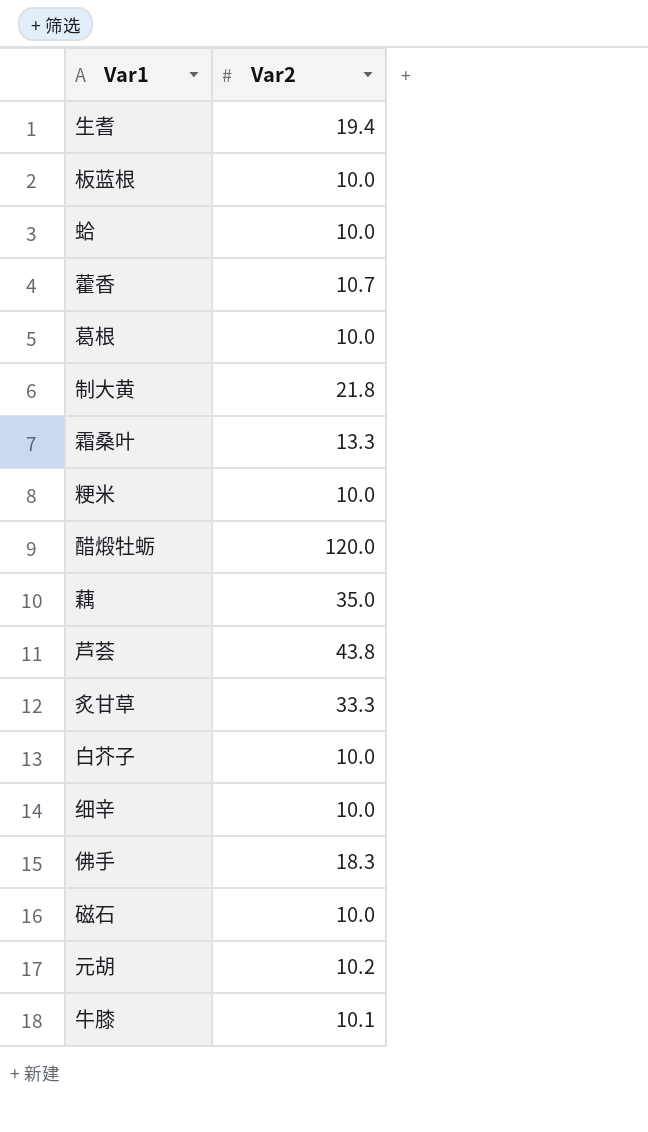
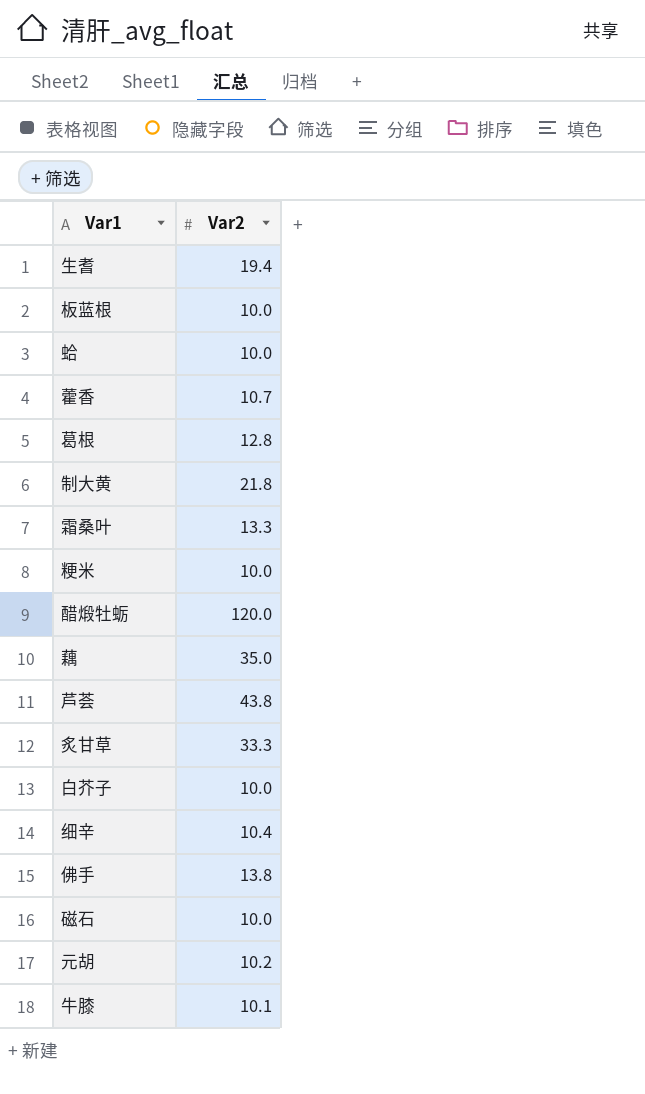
葛根 | Var2: 10.0 -> 12.8
细辛 | Var2: 10.0 -> 10.4
佛手 | Var2: 18.3 -> 13.8

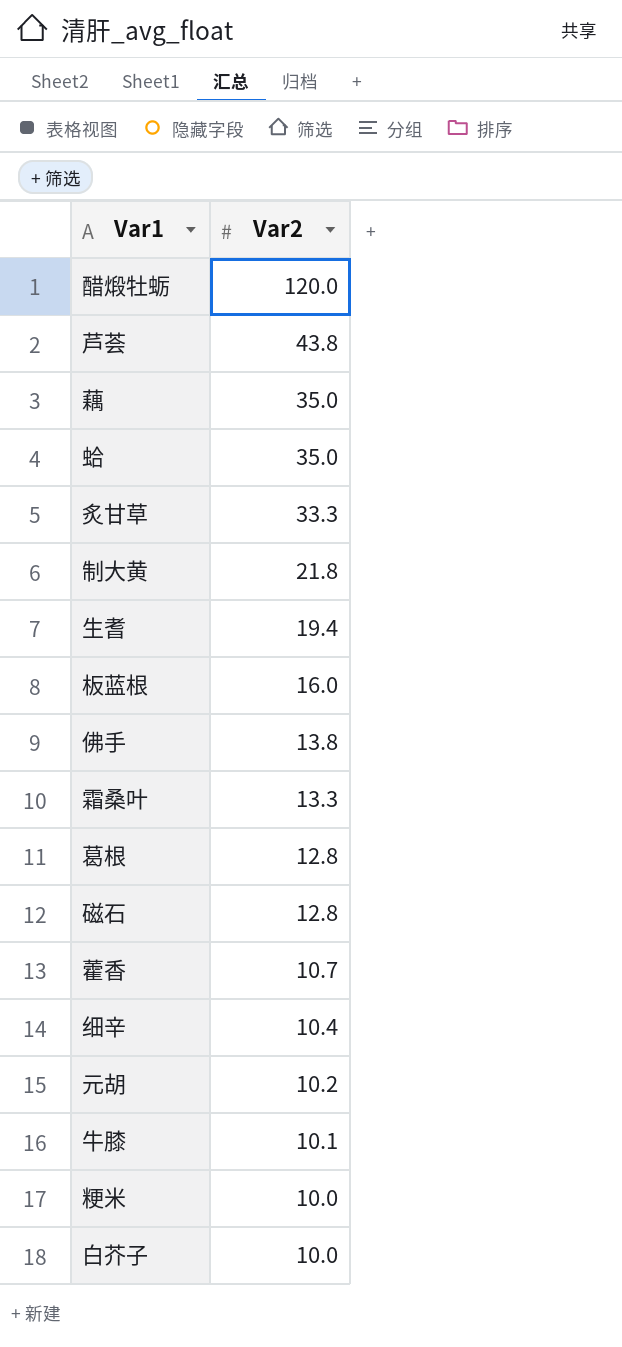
row order: none -> Var2 descending
蛤 | Var2: 10.0 -> 35.0
板蓝根 | Var2: 10.0 -> 16.0
磁石 | Var2: 10.0 -> 12.8

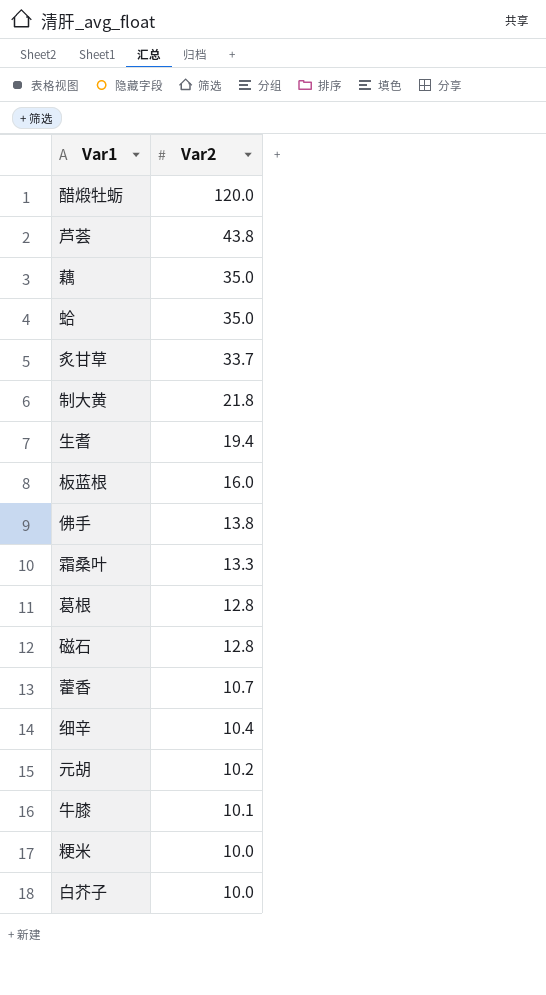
炙甘草 | Var2: 33.3 -> 33.7

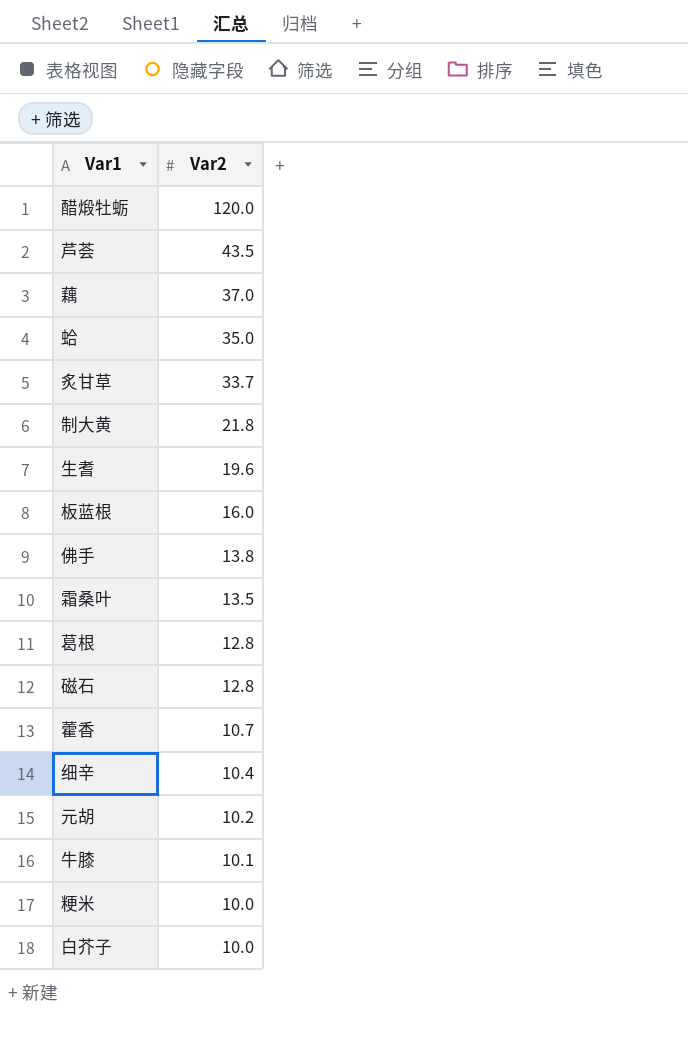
芦荟 | Var2: 43.8 -> 43.5
藕 | Var2: 35.0 -> 37.0
生耆 | Var2: 19.4 -> 19.6
霜桑叶 | Var2: 13.3 -> 13.5

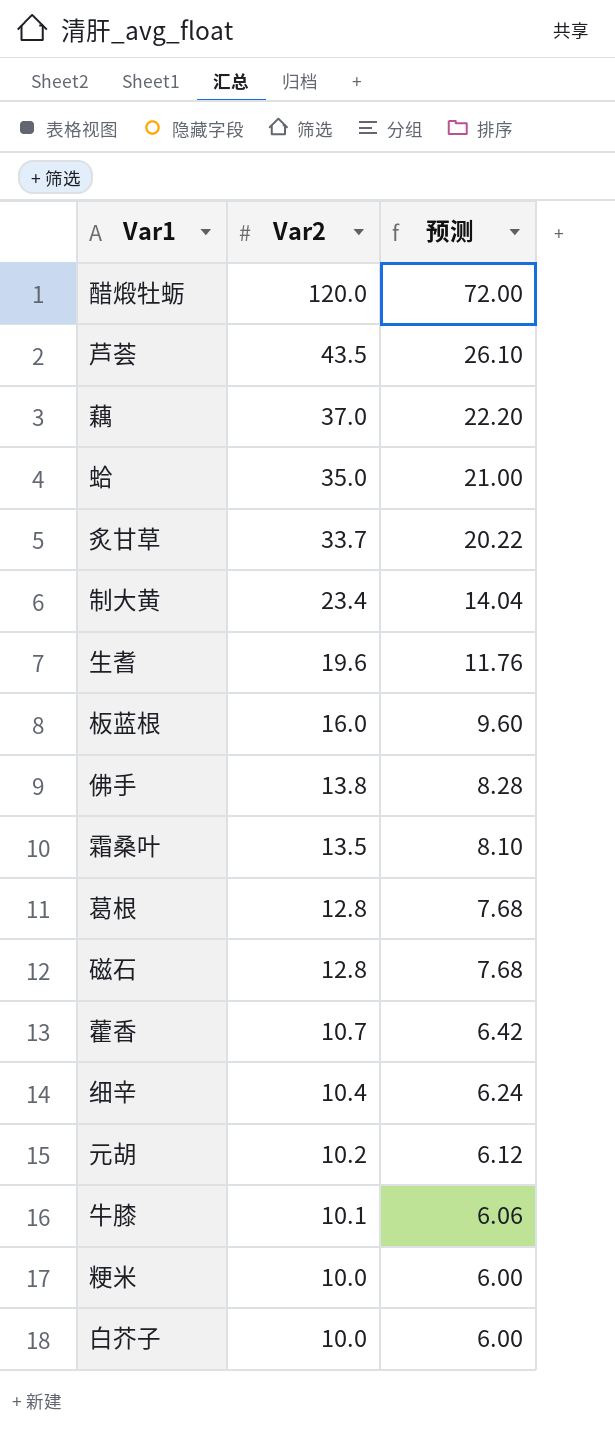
column 预测 | formula: none -> [Var2] * 0.6
制大黄 | Var2: 21.8 -> 23.4

